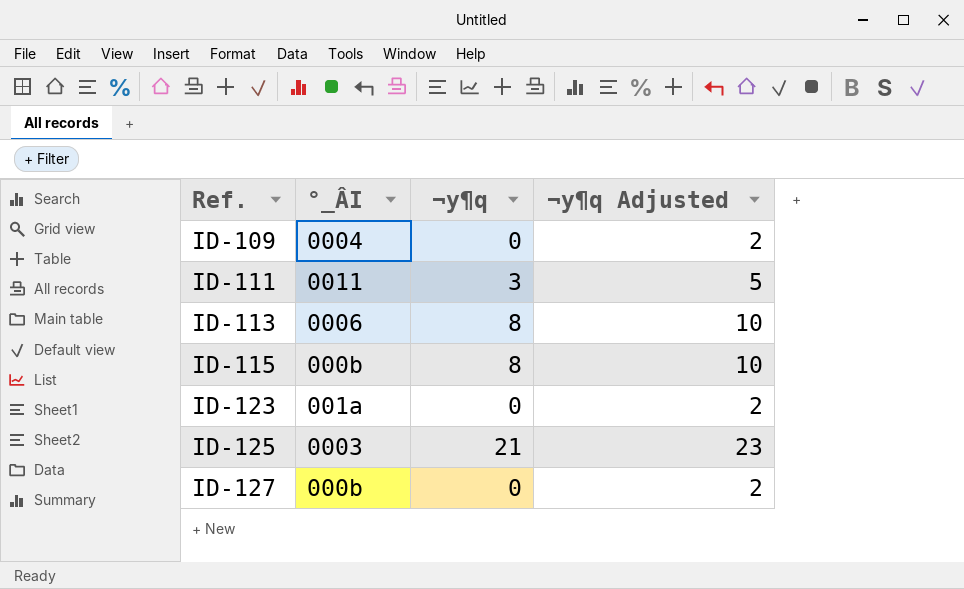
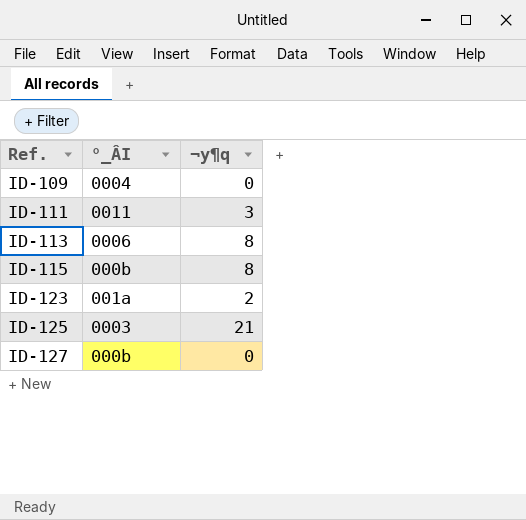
column ¬y¶q Adjusted | formula: [¬y¶q] + 2 -> none
ID-123 | ¬y¶q: 0 -> 2

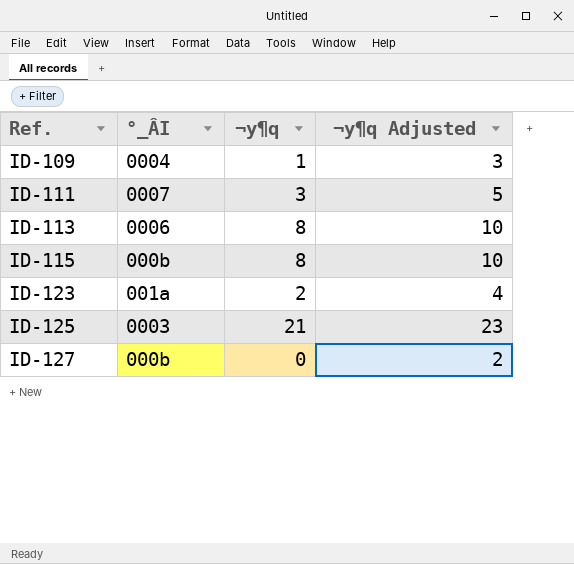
column ¬y¶q Adjusted | formula: none -> [¬y¶q] + 2
ID-109 | ¬y¶q: 0 -> 1
ID-111 | °_ÂI: 0011 -> 0007

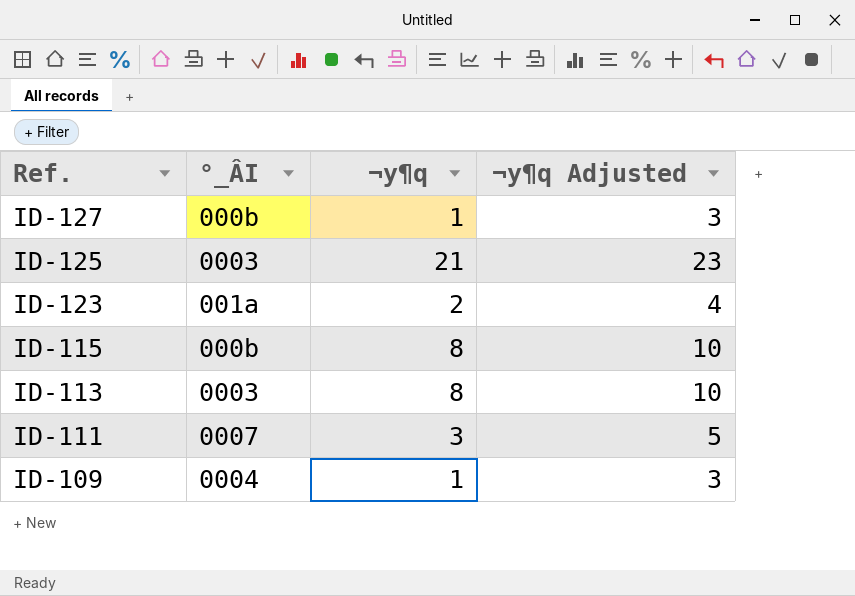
row order: Ref. ascending -> Ref. descending
ID-127 | ¬y¶q: 0 -> 1
ID-127 | ¬y¶q Adjusted: 2 -> 3
ID-113 | °_ÂI: 0006 -> 0003

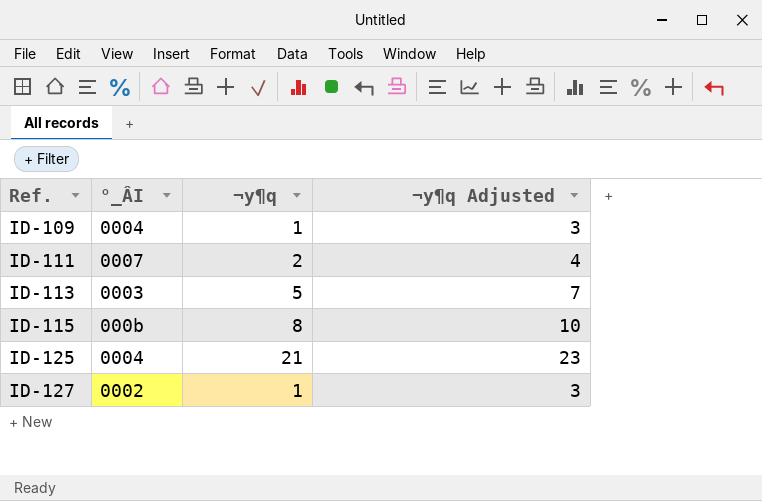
row order: Ref. descending -> Ref. ascending
row ID-123: 001a | 2 | 4 -> none
ID-111 | ¬y¶q: 3 -> 2
ID-111 | ¬y¶q Adjusted: 5 -> 4
ID-113 | ¬y¶q: 8 -> 5
ID-113 | ¬y¶q Adjusted: 10 -> 7
ID-125 | °_ÂI: 0003 -> 0004
ID-127 | °_ÂI: 000b -> 0002

